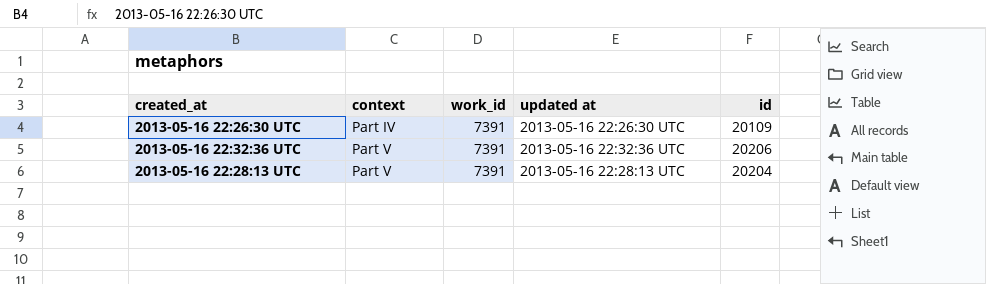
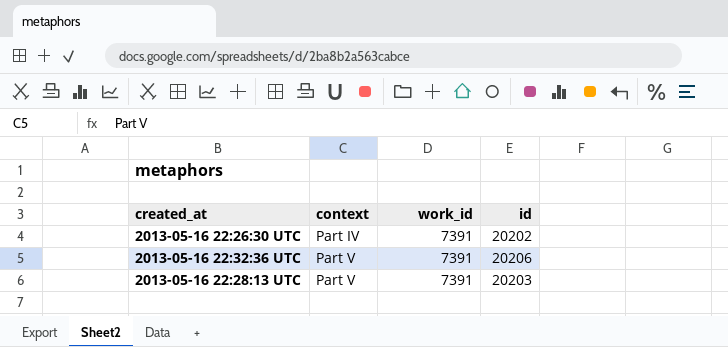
column updated at | position: 4 -> none
2013-05-16 22:26:30 UTC | id: 20109 -> 20202
2013-05-16 22:28:13 UTC | id: 20204 -> 20203

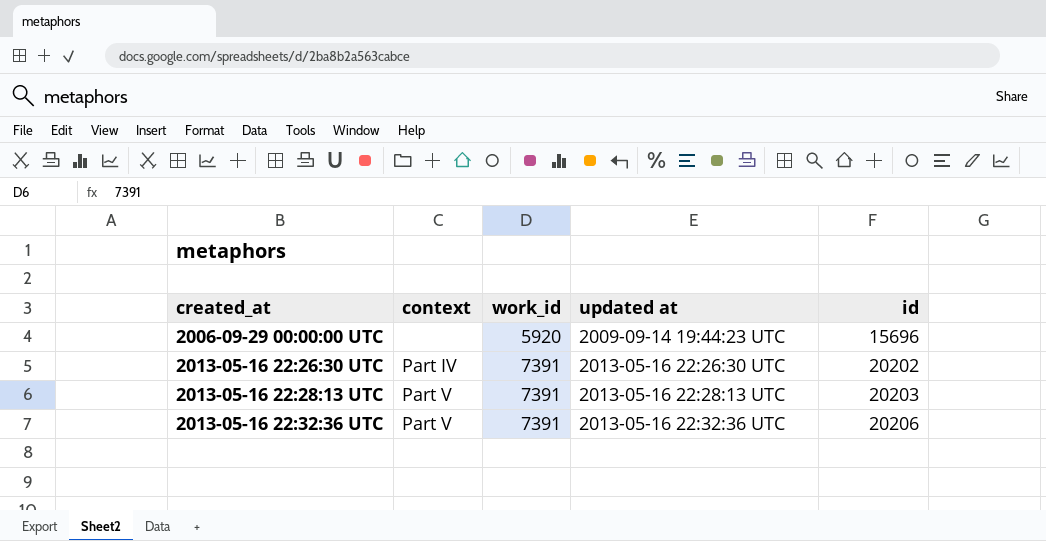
row order: context ascending -> created_at ascending
column updated at | position: none -> 4
row 2006-09-29 00:00:00 UTC: none -> none | 5920 | 2009-09-14 19:44:23 UTC | 15696

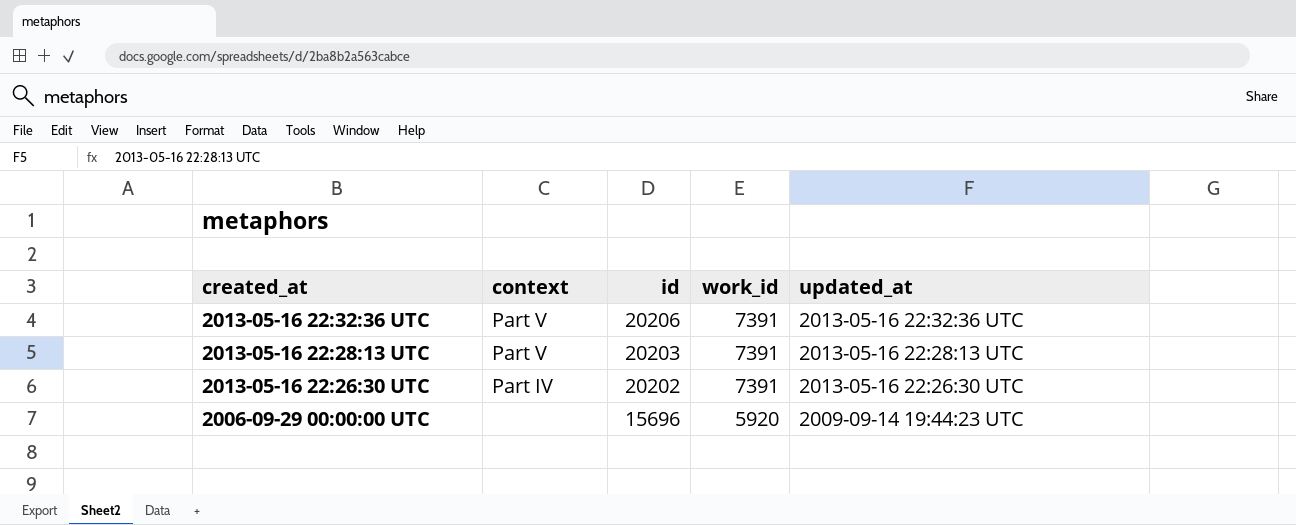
row order: created_at ascending -> created_at descending
column id | position: 5 -> 3
column name: updated at -> updated_at

